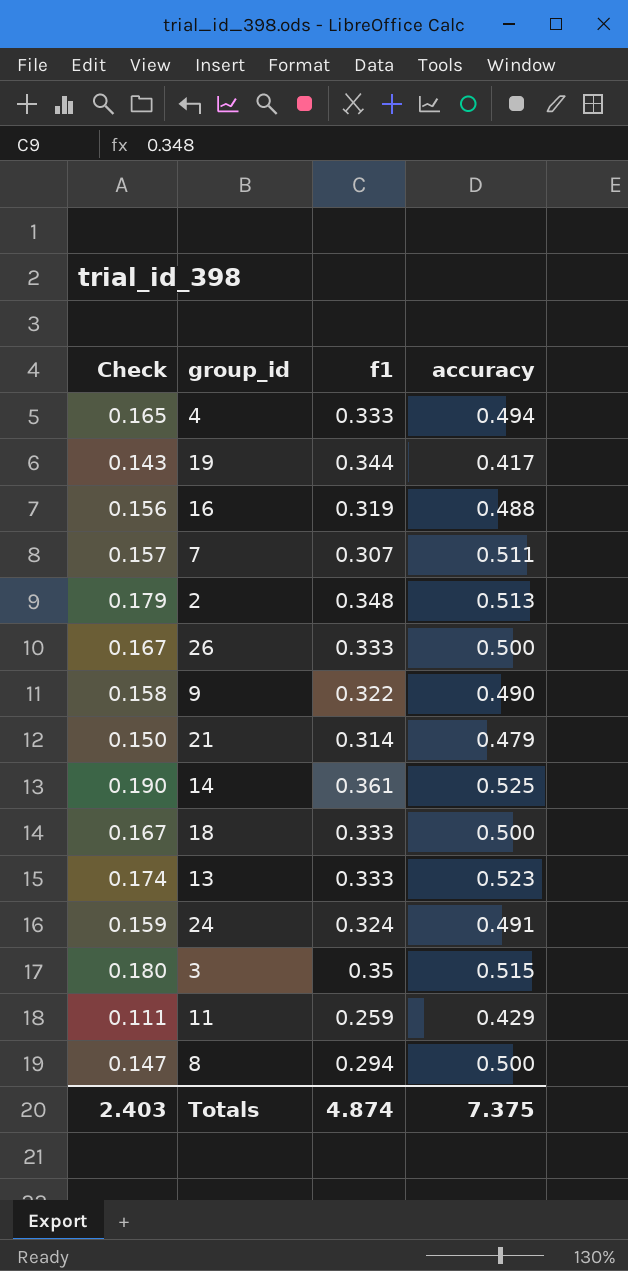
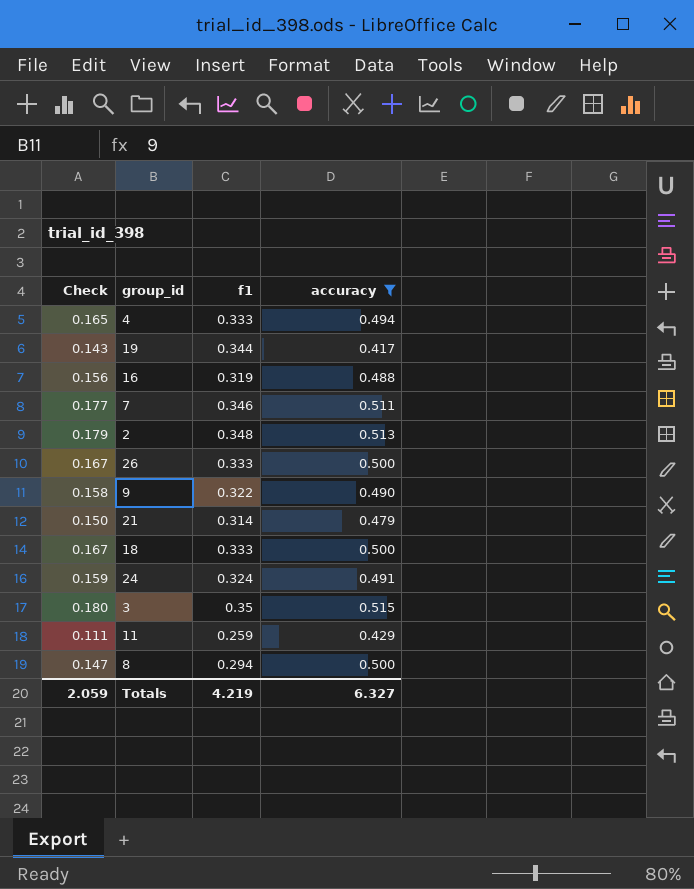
filter: none -> accuracy <= 0.515
7 | Check: 0.157 -> 0.177
7 | f1: 0.307 -> 0.346
Totals | Check: 2.403 -> 2.059
Totals | f1: 4.874 -> 4.219
Totals | accuracy: 7.375 -> 6.327

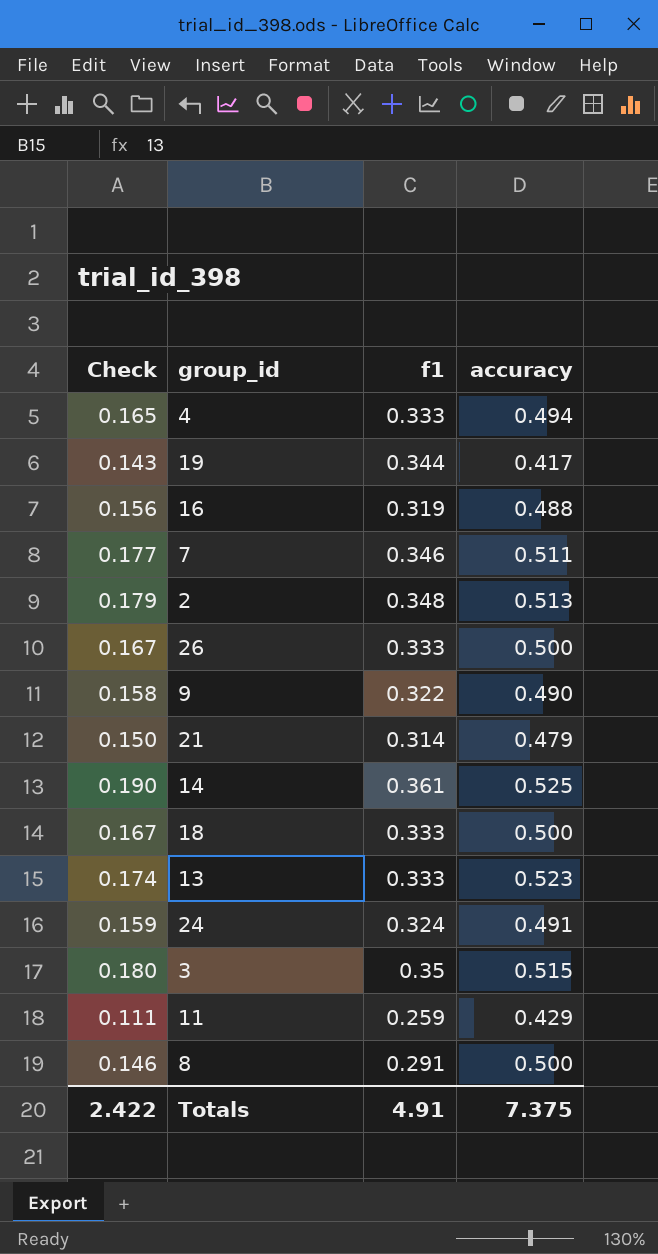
filter: accuracy <= 0.515 -> none
8 | Check: 0.147 -> 0.146
8 | f1: 0.294 -> 0.291
Totals | Check: 2.059 -> 2.422
Totals | f1: 4.219 -> 4.91
Totals | accuracy: 6.327 -> 7.375

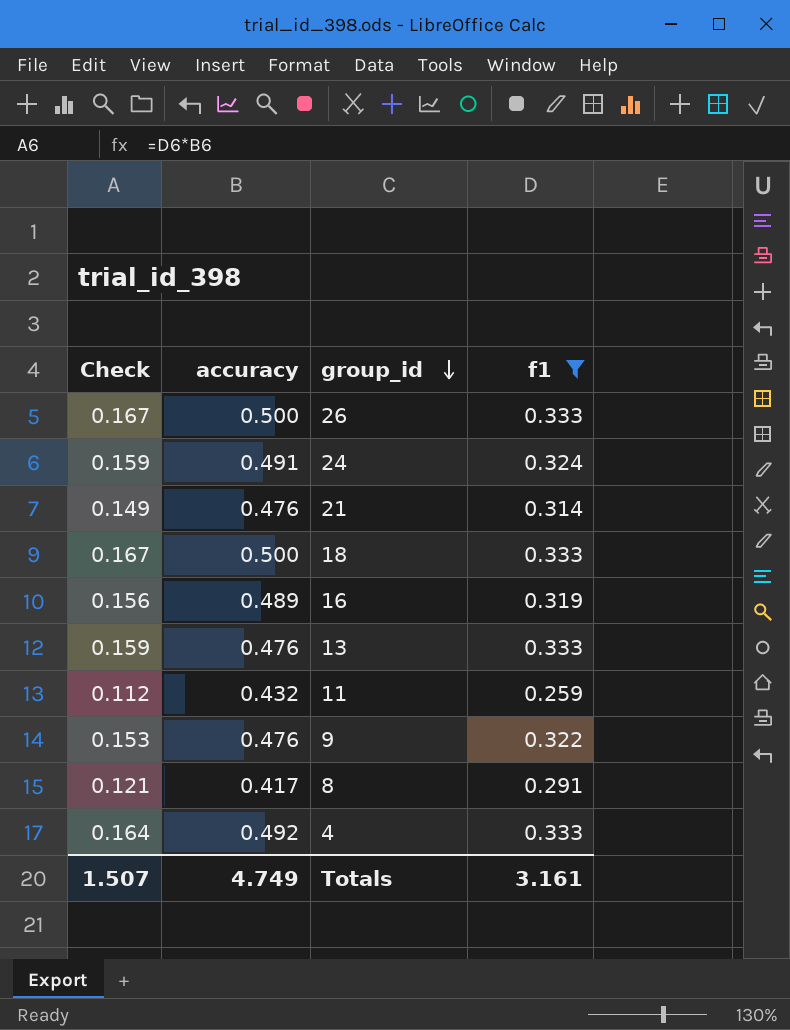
filter: none -> f1 <= 0.333
row order: none -> group_id descending
column accuracy | position: 4 -> 2
21 | Check: 0.150 -> 0.149
21 | accuracy: 0.479 -> 0.476
16 | accuracy: 0.488 -> 0.489
13 | Check: 0.174 -> 0.159
13 | accuracy: 0.523 -> 0.476
11 | Check: 0.111 -> 0.112
11 | accuracy: 0.429 -> 0.432
9 | Check: 0.158 -> 0.153
9 | accuracy: 0.490 -> 0.476
8 | Check: 0.146 -> 0.121
8 | accuracy: 0.500 -> 0.417
4 | Check: 0.165 -> 0.164
4 | accuracy: 0.494 -> 0.492
Totals | Check: 2.422 -> 1.507
Totals | accuracy: 7.375 -> 4.749
Totals | f1: 4.91 -> 3.161

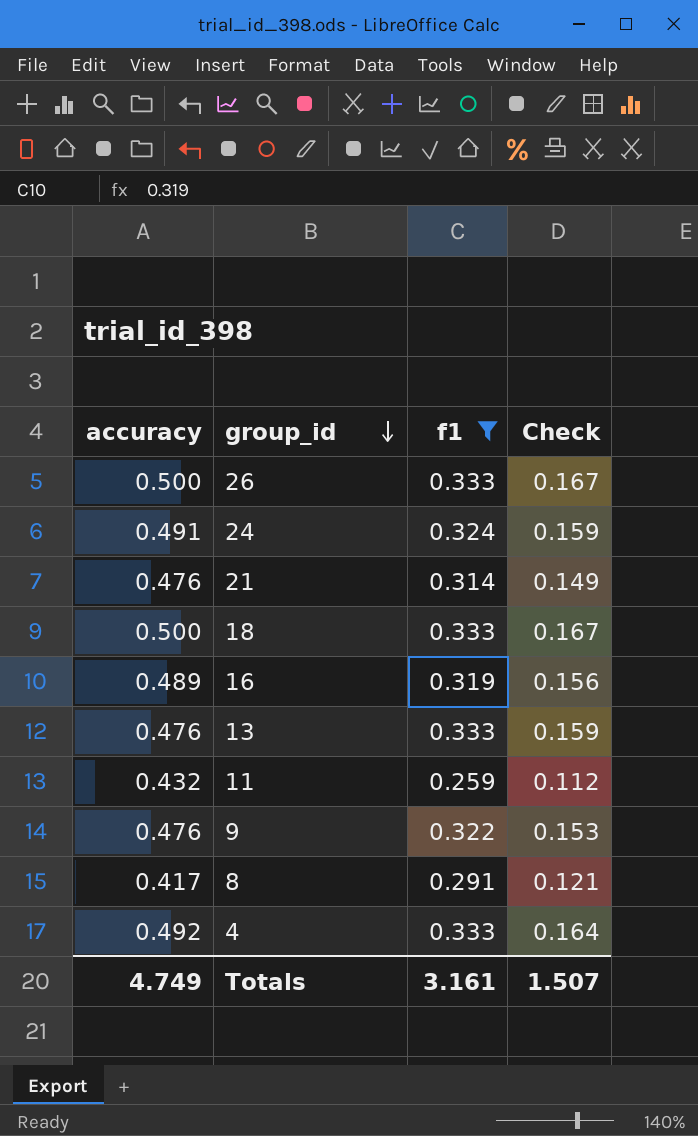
column Check | position: 1 -> 4

